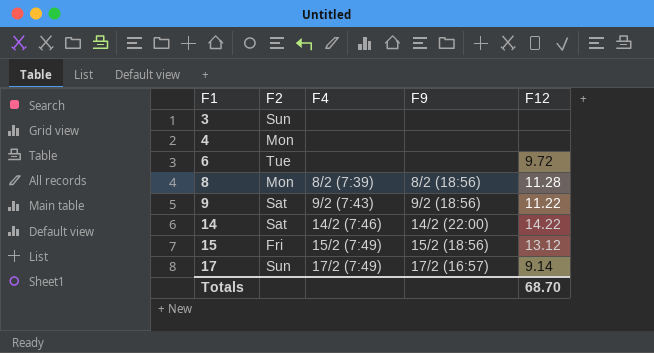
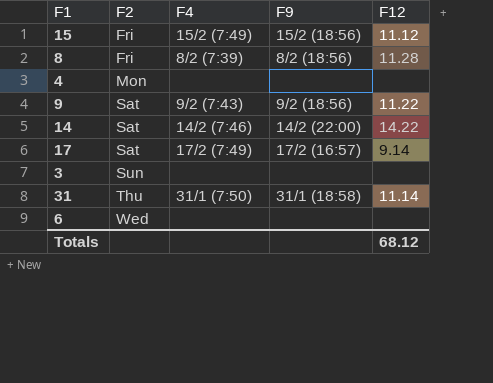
row order: F1 ascending -> F2 ascending
15 | F12: 13.12 -> 11.12
8 | F2: Mon -> Fri
17 | F2: Sun -> Sat
row 31: none -> Thu | 31/1 (7:50) | 31/1 (18:58) | 11.14
6 | F2: Tue -> Wed
6 | F12: 9.72 -> none
Totals | F12: 68.70 -> 68.12

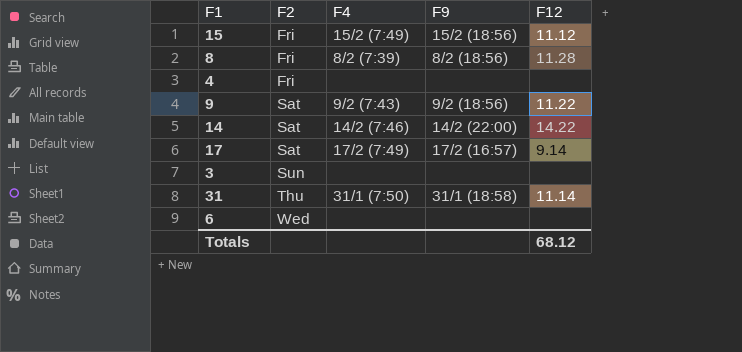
4 | F2: Mon -> Fri

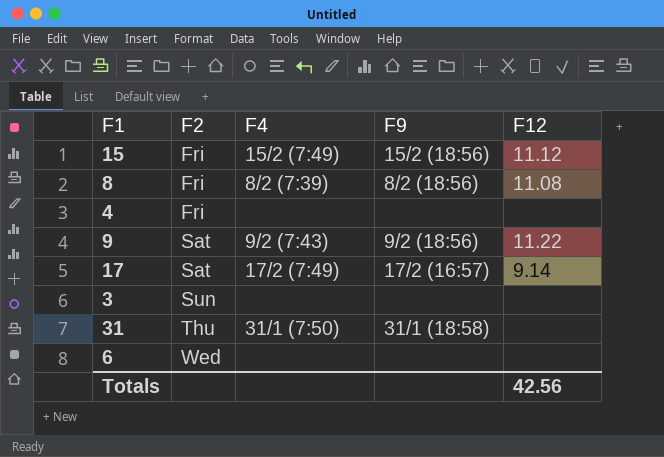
row 14: Sat | 14/2 (7:46) | 14/2 (22:00) | 14.22 -> none
8 | F12: 11.28 -> 11.08
31 | F12: 11.14 -> none
Totals | F12: 68.12 -> 42.56

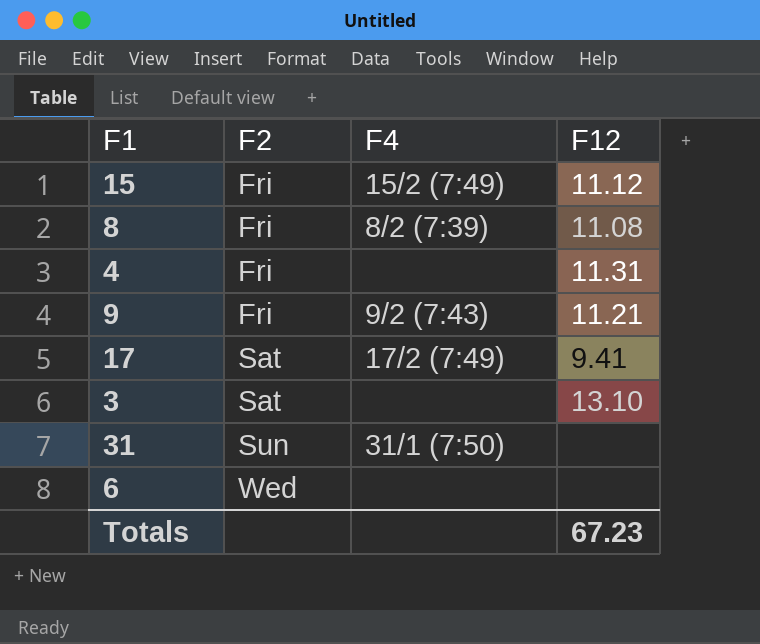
column F9 | position: 4 -> none
4 | F12: none -> 11.31
9 | F2: Sat -> Fri
9 | F12: 11.22 -> 11.21
17 | F12: 9.14 -> 9.41
3 | F2: Sun -> Sat
3 | F12: none -> 13.10
31 | F2: Thu -> Sun
Totals | F12: 42.56 -> 67.23

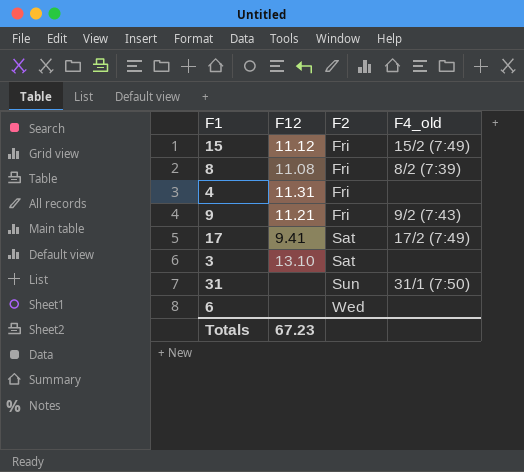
column F12 | position: 4 -> 2
column name: F4 -> F4_old

